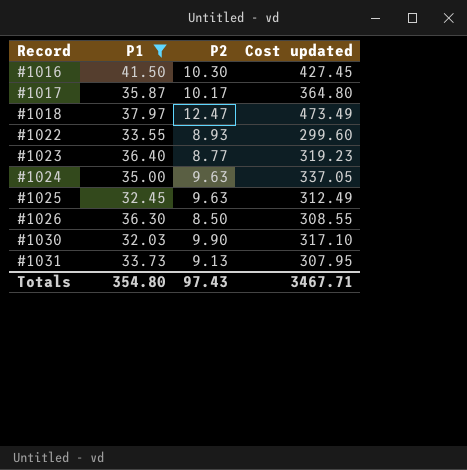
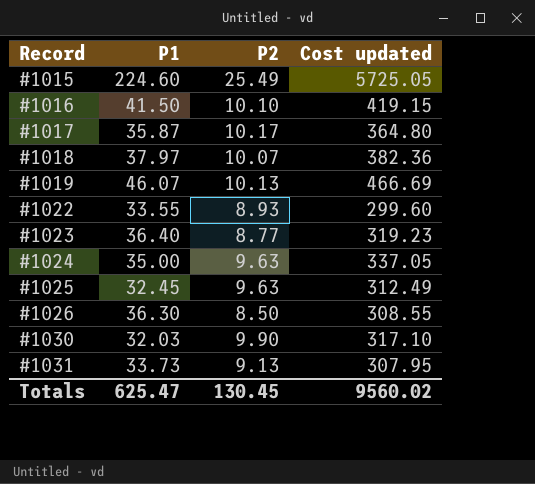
filter: P1 <= 41.50 -> none
#1016 | P2: 10.30 -> 10.10
#1016 | Cost updated: 427.45 -> 419.15
#1018 | P2: 12.47 -> 10.07
#1018 | Cost updated: 473.49 -> 382.36
Totals | P1: 354.80 -> 625.47
Totals | P2: 97.43 -> 130.45
Totals | Cost updated: 3467.71 -> 9560.02

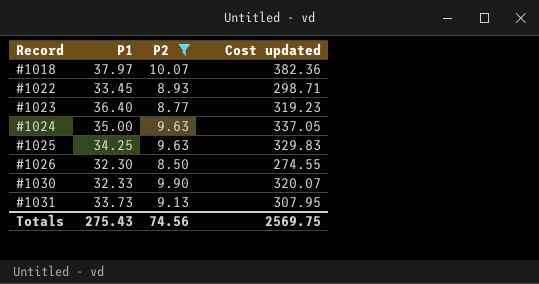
filter: none -> P2 <= 10.07
#1022 | P1: 33.55 -> 33.45
#1022 | Cost updated: 299.60 -> 298.71
#1025 | P1: 32.45 -> 34.25
#1025 | Cost updated: 312.49 -> 329.83
#1026 | P1: 36.30 -> 32.30
#1026 | Cost updated: 308.55 -> 274.55
#1030 | P1: 32.03 -> 32.33
#1030 | Cost updated: 317.10 -> 320.07
Totals | P1: 625.47 -> 275.43
Totals | P2: 130.45 -> 74.56
Totals | Cost updated: 9560.02 -> 2569.75

